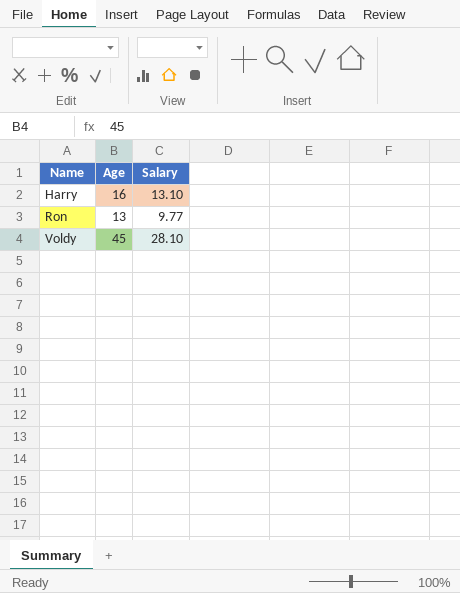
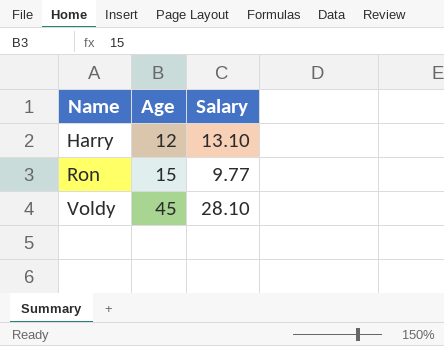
Harry | Age: 16 -> 12
Ron | Age: 13 -> 15

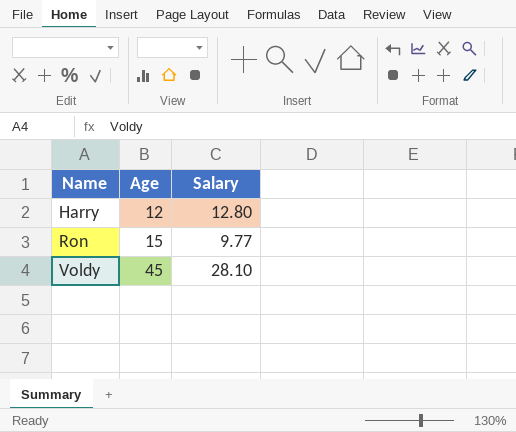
Harry | Salary: 13.10 -> 12.80

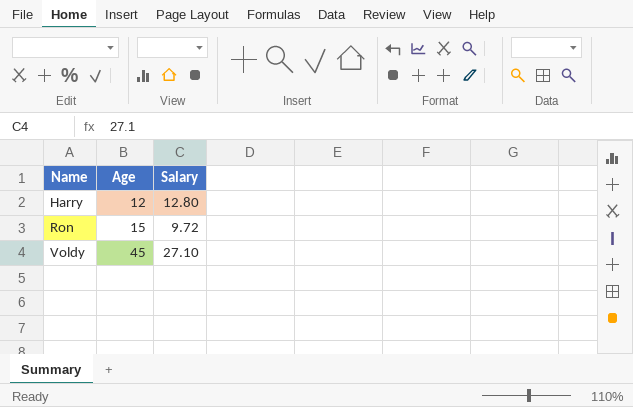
Ron | Salary: 9.77 -> 9.72
Voldy | Salary: 28.10 -> 27.10

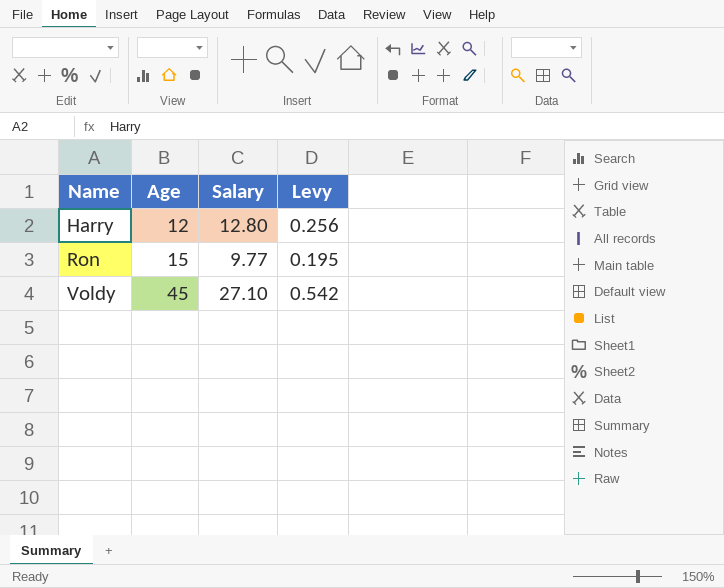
column Levy | formula: none -> [Salary] * 0.02
Ron | Salary: 9.72 -> 9.77

